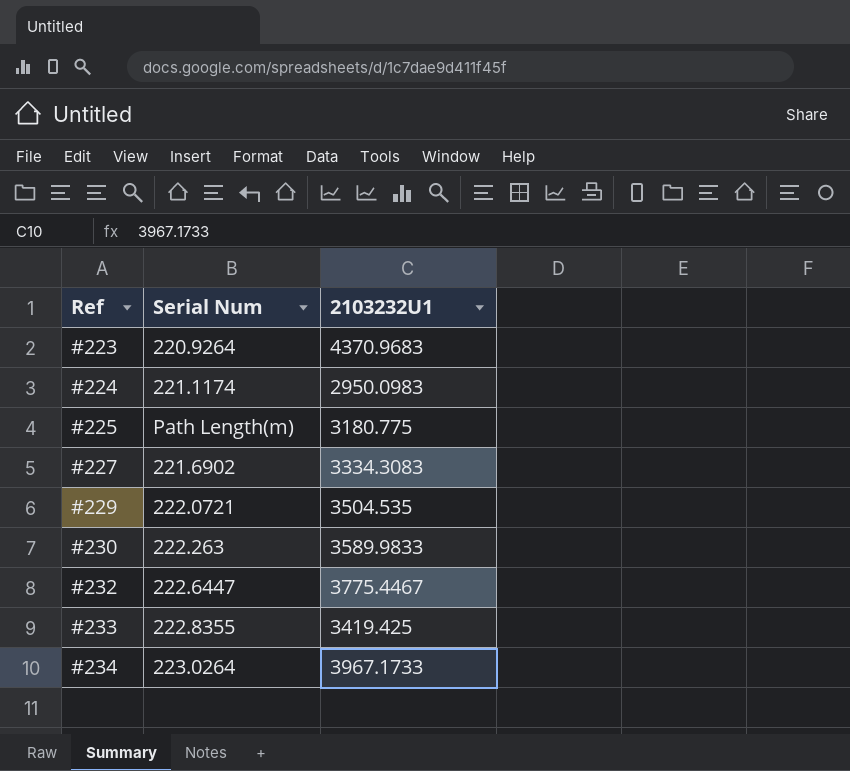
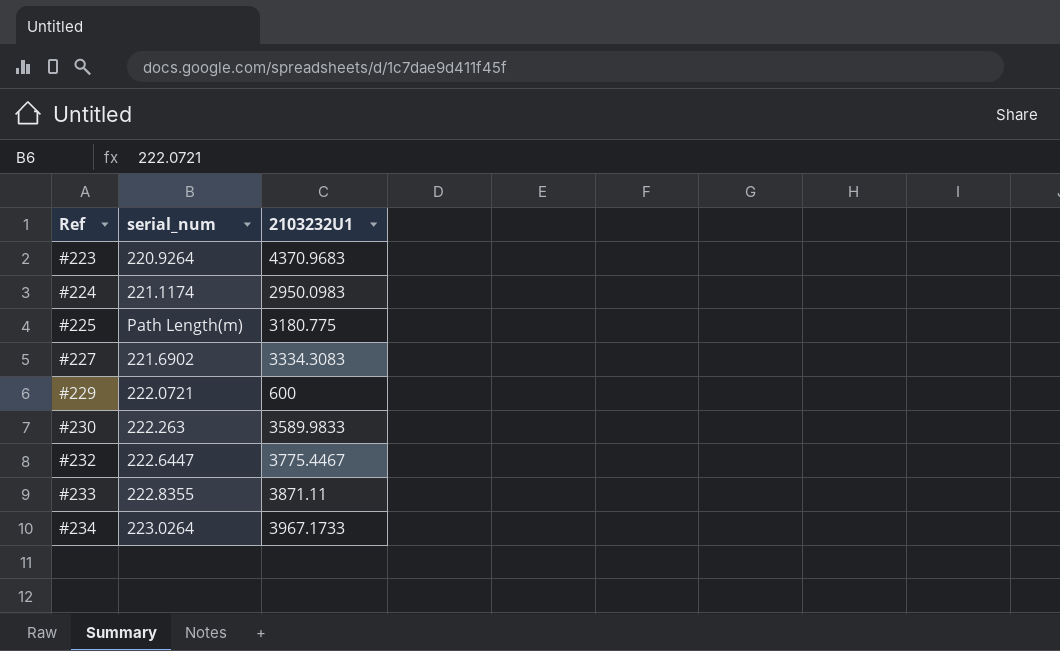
column name: Serial Num -> serial_num
#229 | 2103232U1: 3504.535 -> 600
#233 | 2103232U1: 3419.425 -> 3871.11

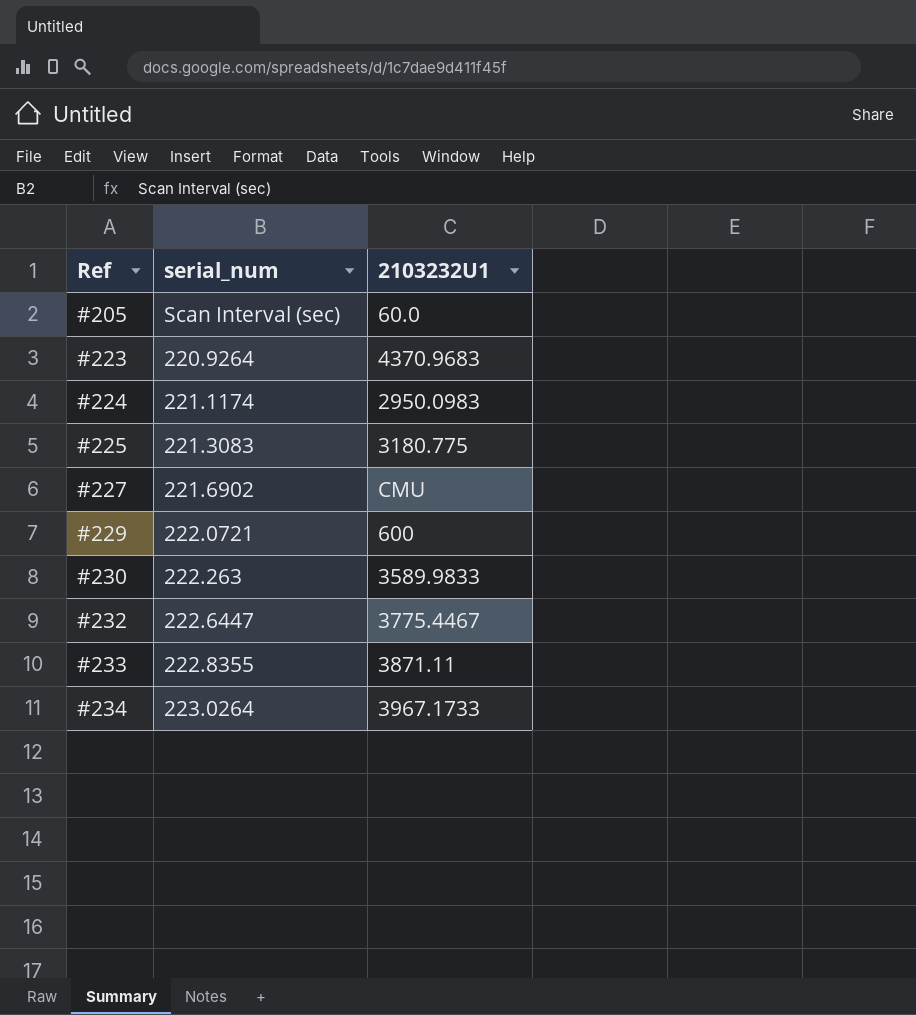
row #205: none -> Scan Interval (sec) | 60.0
#225 | serial_num: Path Length(m) -> 221.3083
#227 | 2103232U1: 3334.3083 -> CMU

